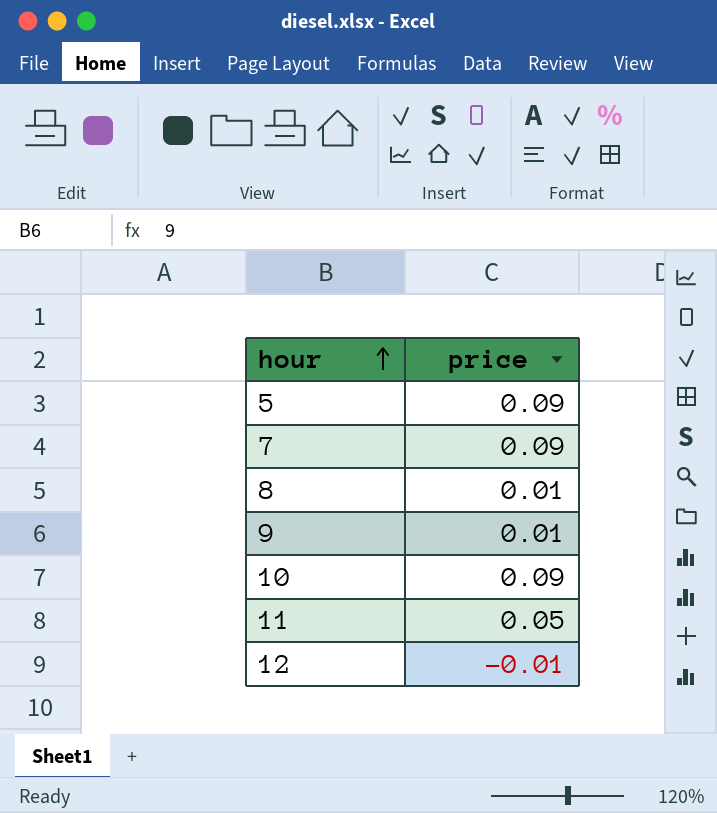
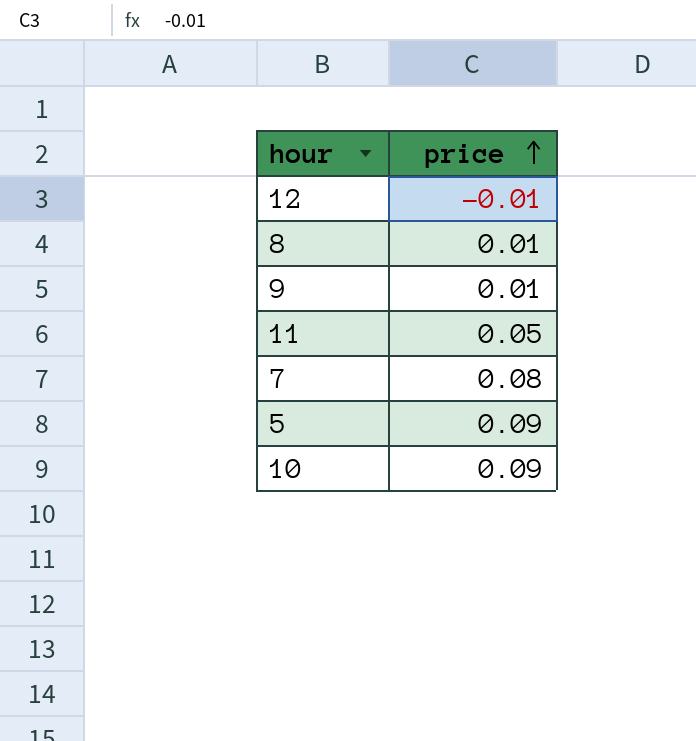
row order: hour ascending -> price ascending
7 | price: 0.09 -> 0.08

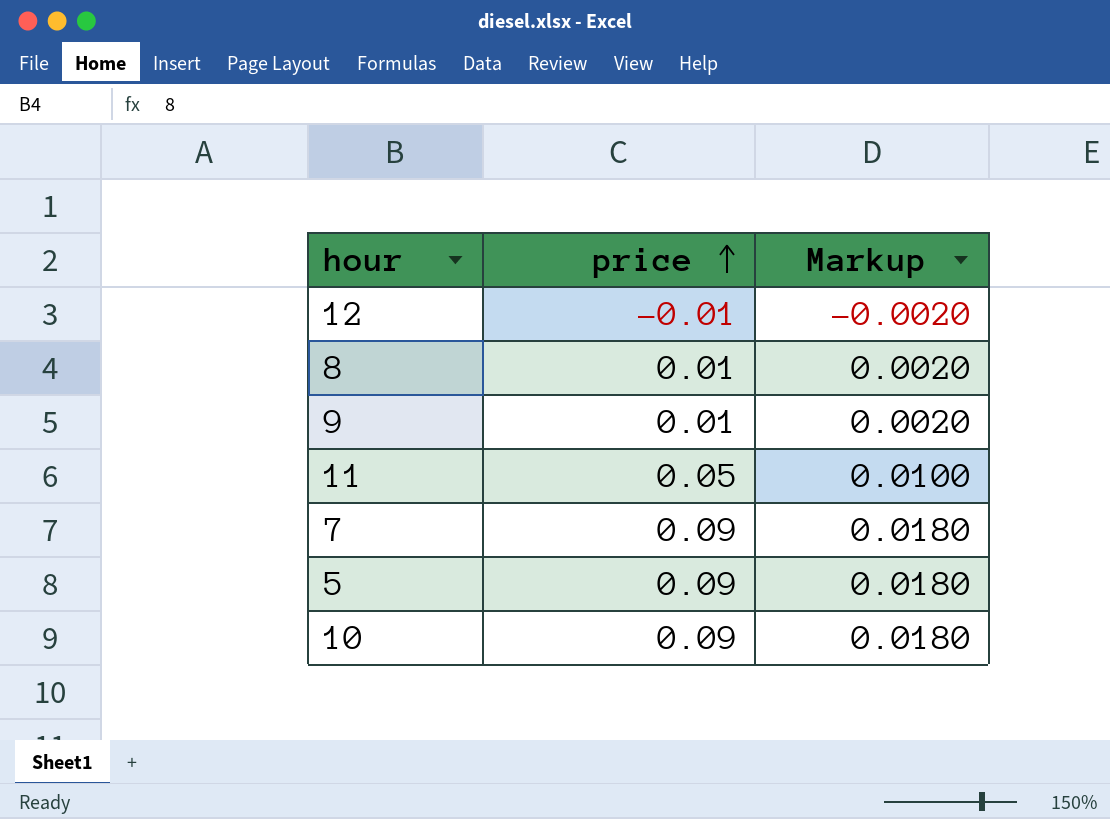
column Markup | formula: none -> [price] * 0.2
7 | price: 0.08 -> 0.09

